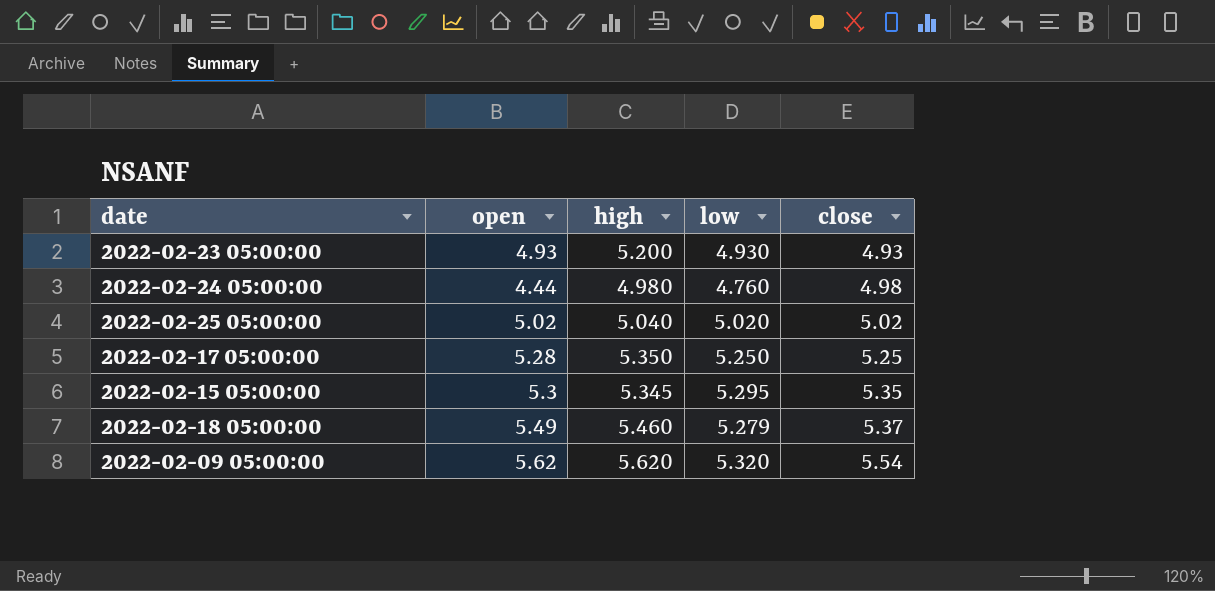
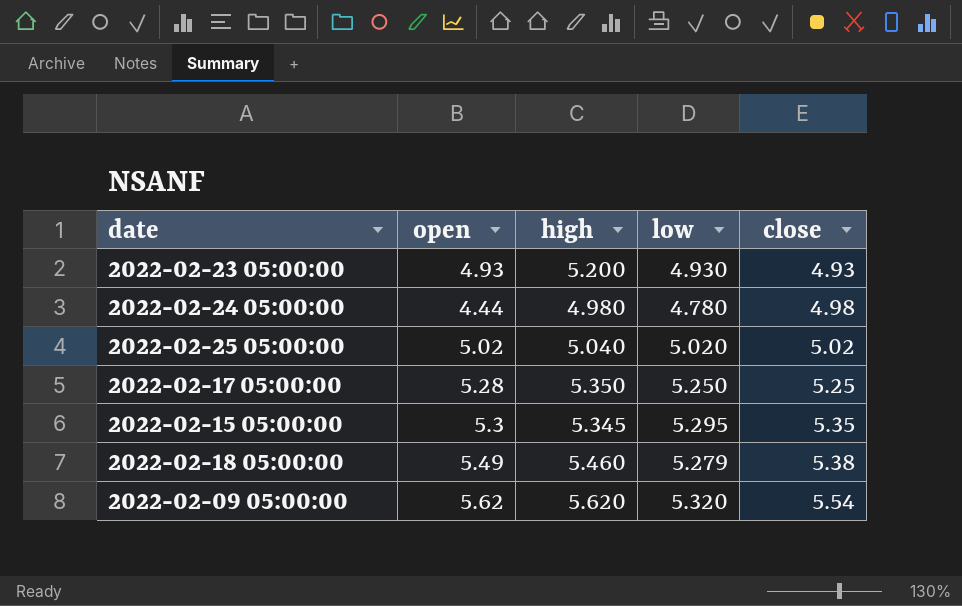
2022-02-24 05:00:00 | low: 4.760 -> 4.780
2022-02-18 05:00:00 | close: 5.37 -> 5.38

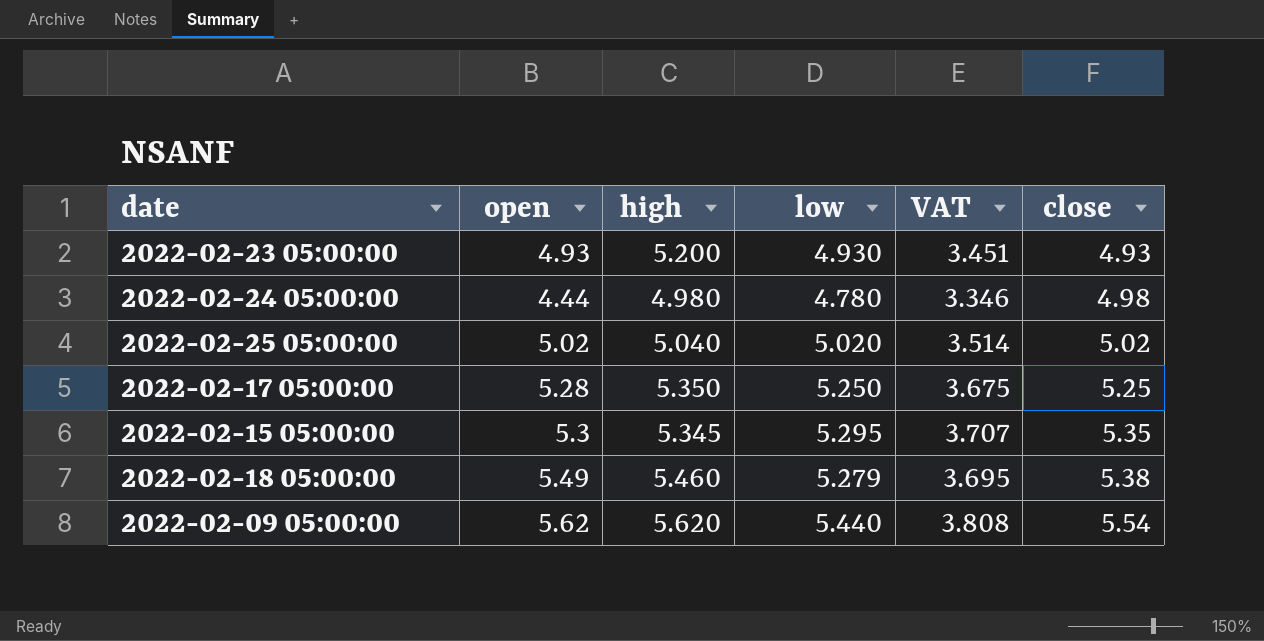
column VAT | formula: none -> [low] * 0.7
2022-02-09 05:00:00 | low: 5.320 -> 5.440

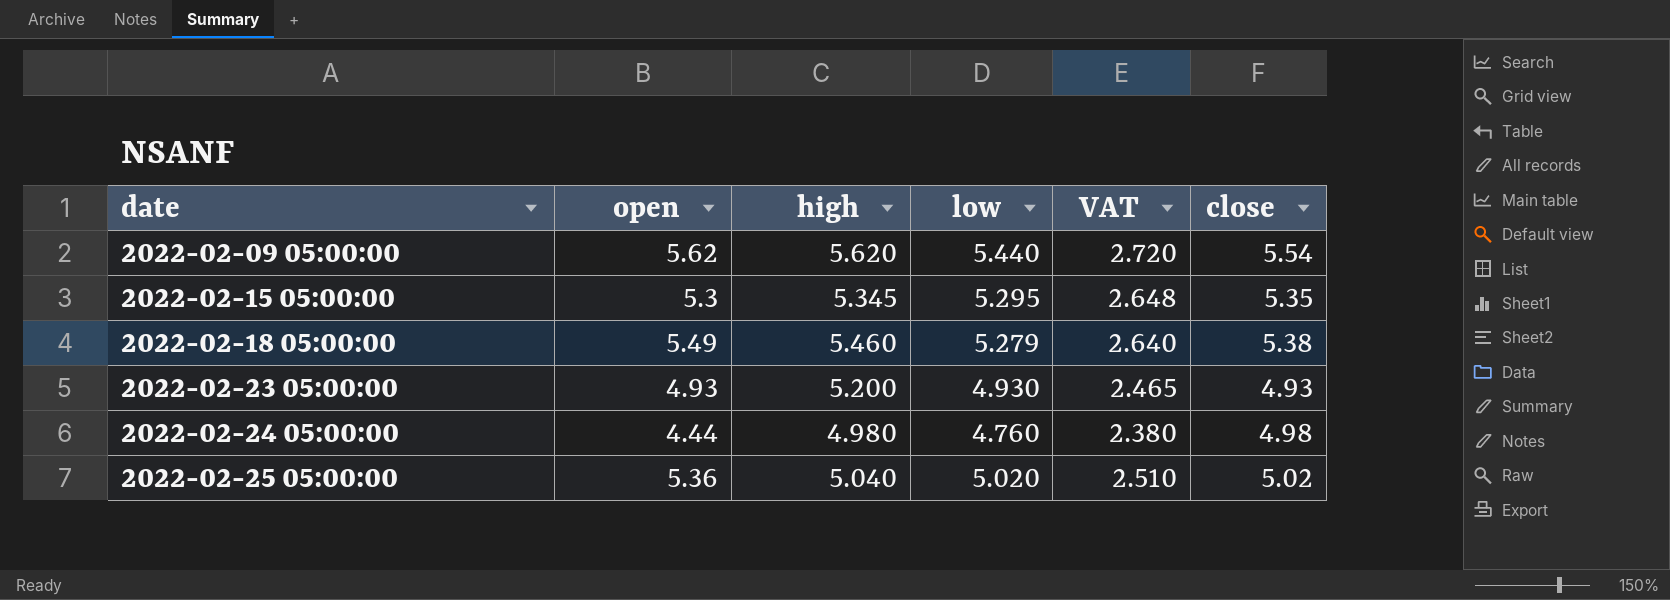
row order: close ascending -> date ascending
column VAT | formula: [low] * 0.7 -> [low] * 0.5
row 2022-02-17 05:00:00: 5.28 | 5.350 | 5.250 | 3.675 | 5.25 -> none
2022-02-24 05:00:00 | low: 4.780 -> 4.760
2022-02-25 05:00:00 | open: 5.02 -> 5.36

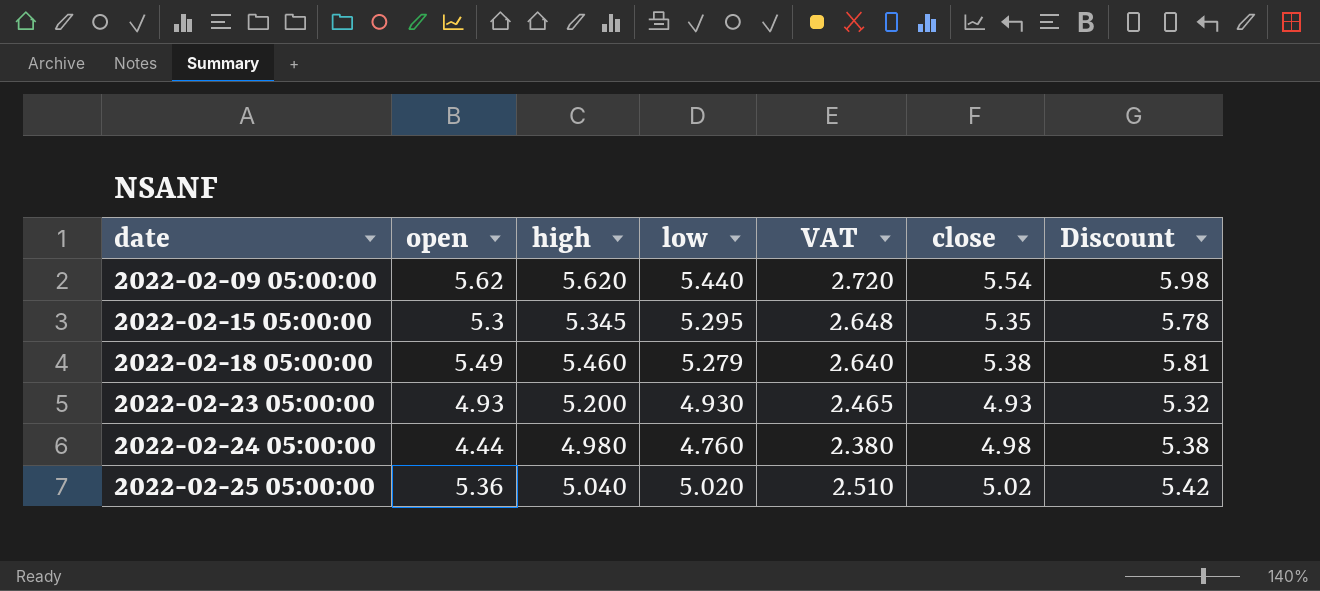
column Discount | formula: none -> [close] * 1.08

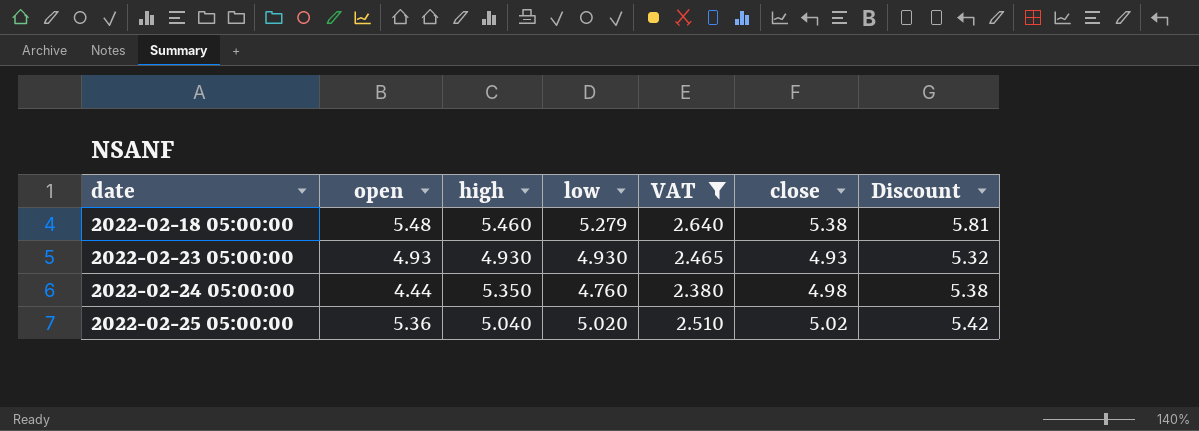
filter: none -> VAT <= 2.640
2022-02-18 05:00:00 | open: 5.49 -> 5.48
2022-02-23 05:00:00 | high: 5.200 -> 4.930
2022-02-24 05:00:00 | high: 4.980 -> 5.350

